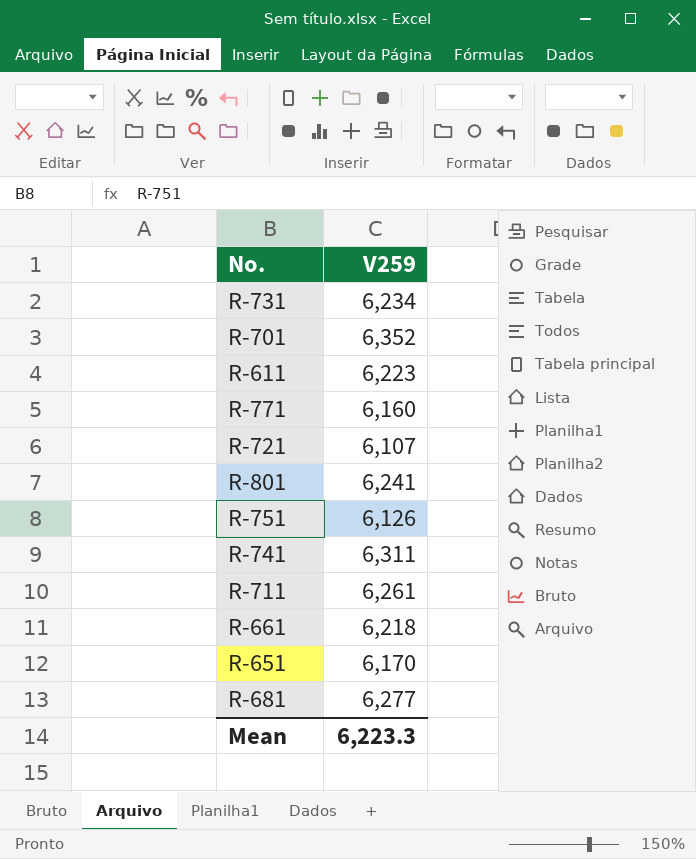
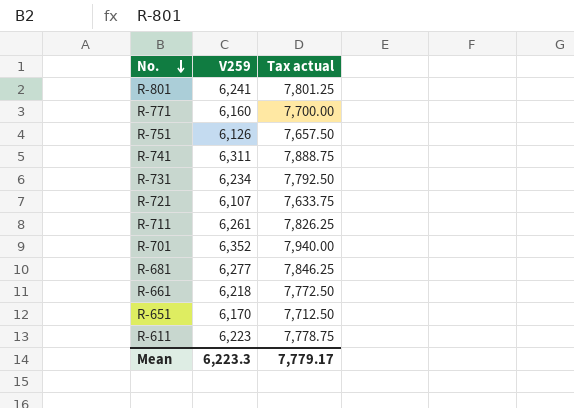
row order: none -> No. descending
column Tax actual | formula: none -> [V259] * 1.25

